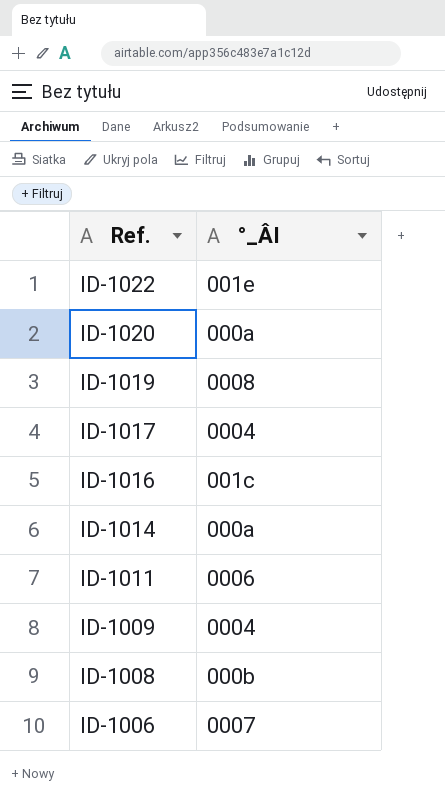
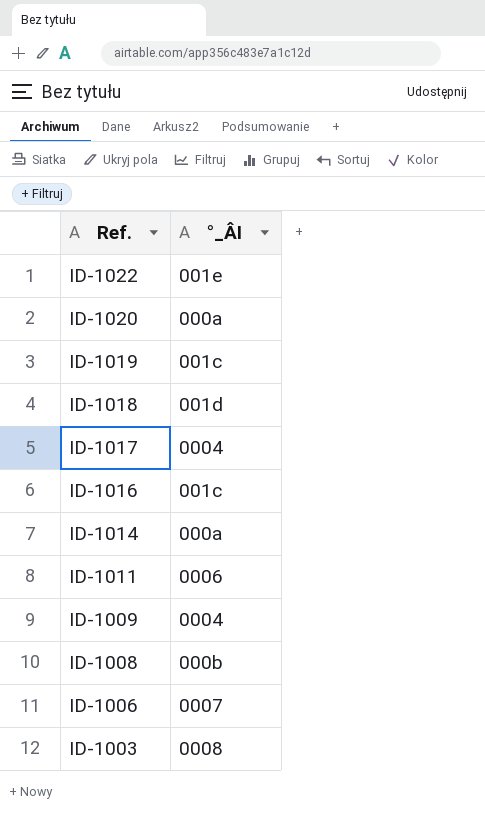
ID-1019 | °_ÂI: 0008 -> 001c
row ID-1018: none -> 001d
row ID-1003: none -> 0008

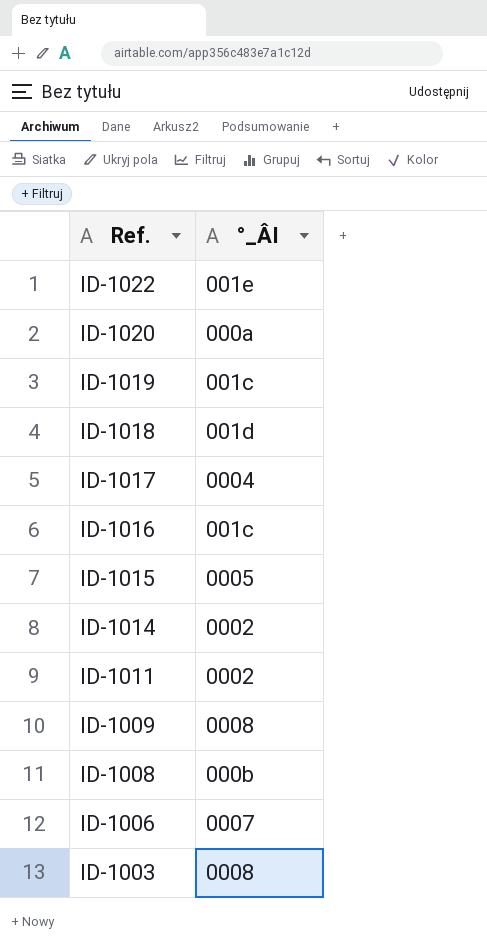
row ID-1015: none -> 0005
ID-1014 | °_ÂI: 000a -> 0002
ID-1011 | °_ÂI: 0006 -> 0002
ID-1009 | °_ÂI: 0004 -> 0008

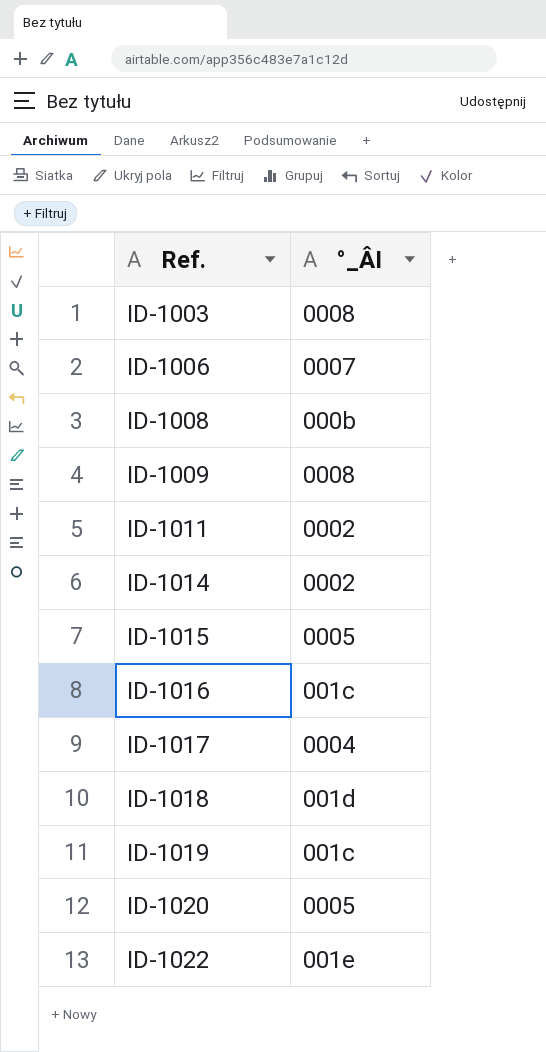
row order: Ref. descending -> Ref. ascending
ID-1020 | °_ÂI: 000a -> 0005

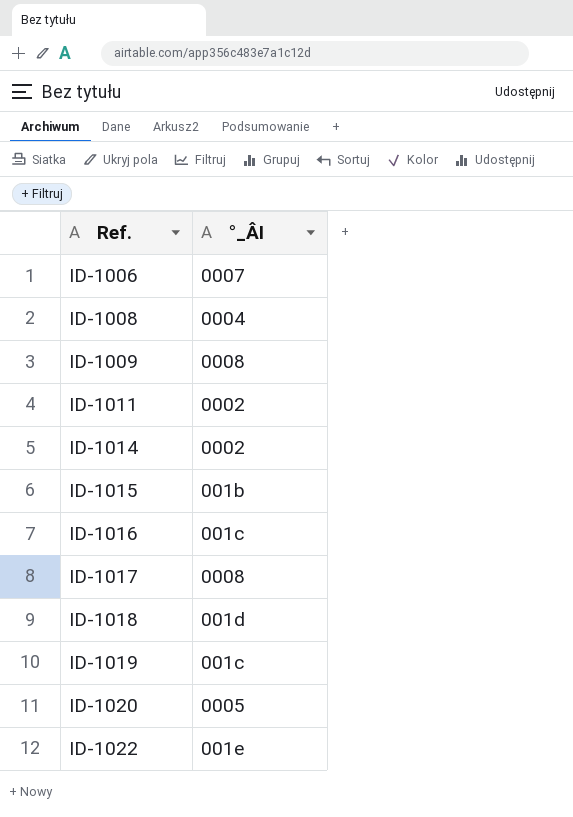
row ID-1003: 0008 -> none
ID-1008 | °_ÂI: 000b -> 0004
ID-1015 | °_ÂI: 0005 -> 001b
ID-1017 | °_ÂI: 0004 -> 0008

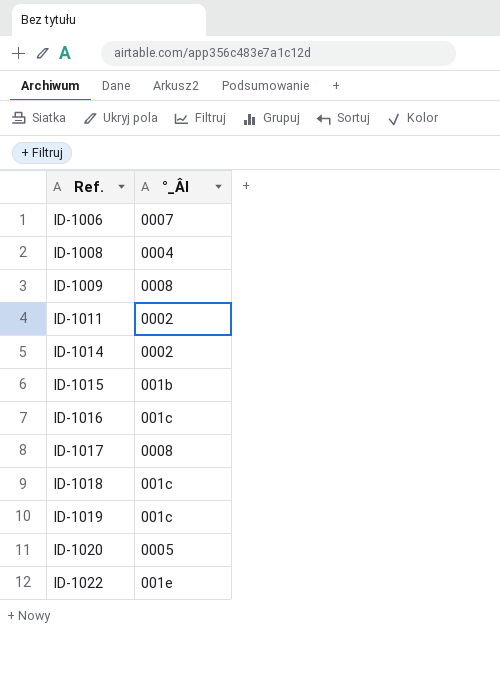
ID-1018 | °_ÂI: 001d -> 001c

